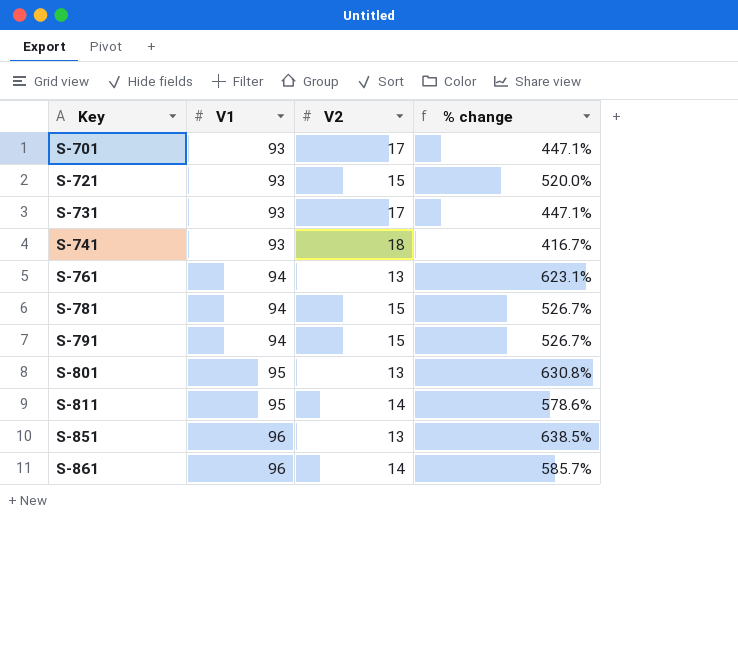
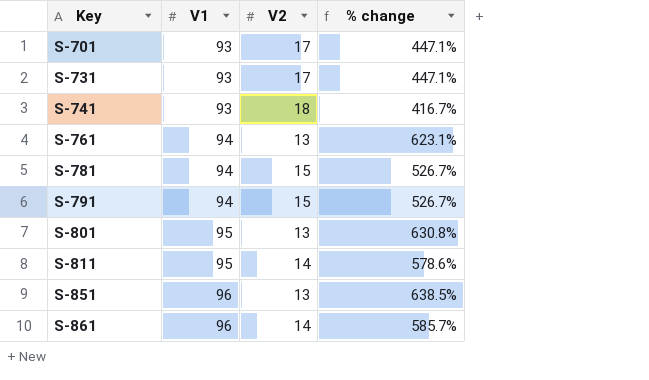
row S-721: 93 | 15 | 520.0% -> none

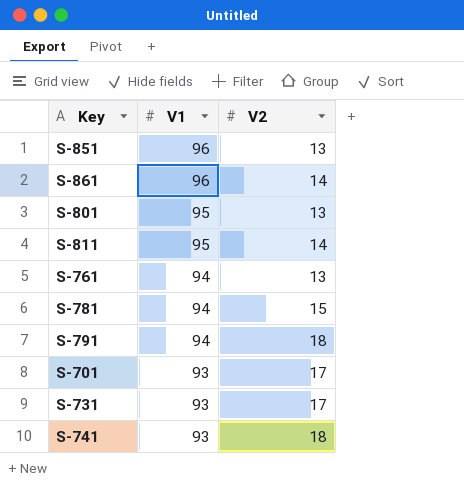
row order: Key ascending -> V1 descending
column % change | formula: ([V1] - [V2]) / [V2] -> none
S-791 | V2: 15 -> 18

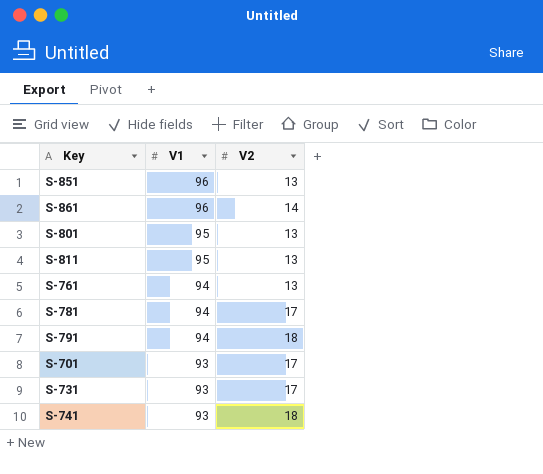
S-811 | V2: 14 -> 13
S-781 | V2: 15 -> 17

